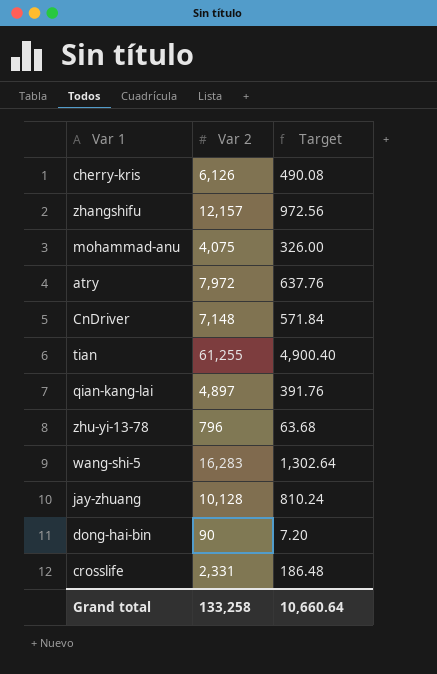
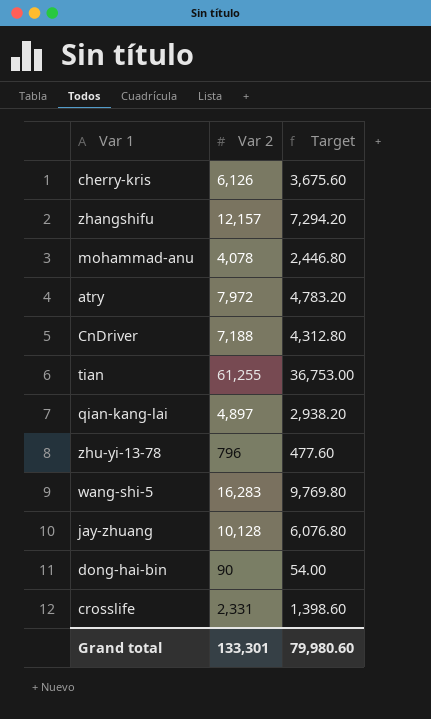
column Target | formula: [Var 2] * 0.08 -> [Var 2] * 0.6
mohammad-anu | Var 2: 4,075 -> 4,078
CnDriver | Var 2: 7,148 -> 7,188
Grand total | Var 2: 133,258 -> 133,301
Grand total | Target: 10,660.64 -> 79,980.60

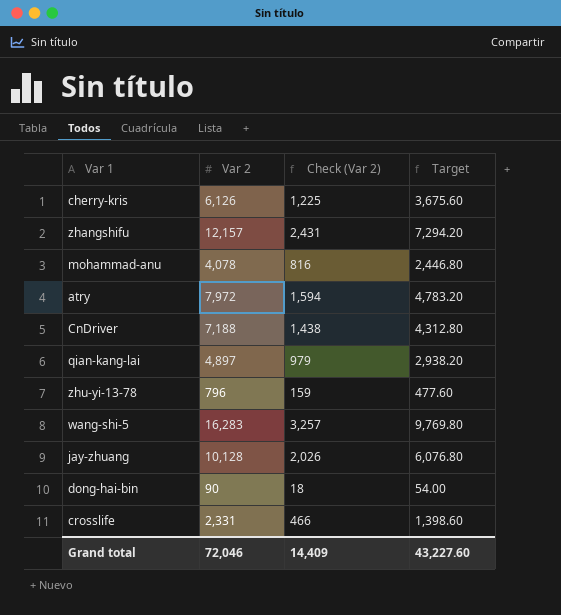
column Check (Var 2) | formula: none -> [Var 2] * 0.2
row tian: 61,255 | 36,753.00 -> none
Grand total | Var 2: 133,301 -> 72,046
Grand total | Target: 79,980.60 -> 43,227.60

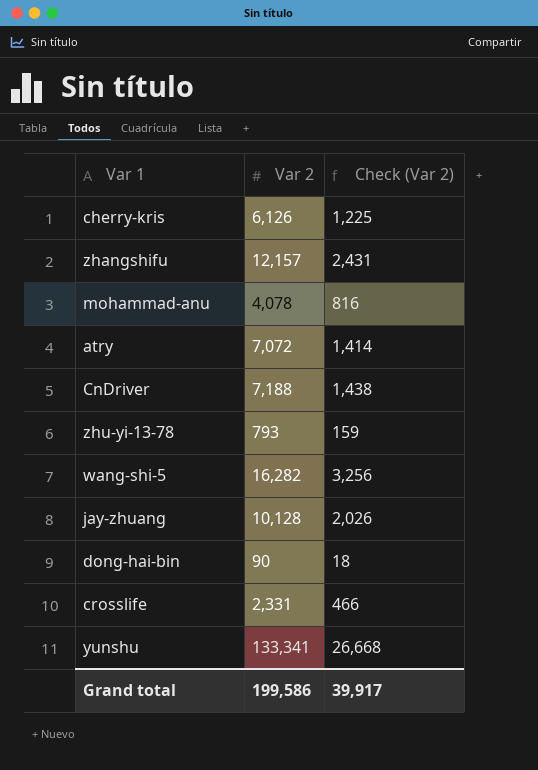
column Target | formula: [Var 2] * 0.6 -> none
row qian-kang-lai: 4,897 | 979 | 2,938.20 -> none
atry | Var 2: 7,972 -> 7,072
atry | Check (Var 2): 1,594 -> 1,414
zhu-yi-13-78 | Var 2: 796 -> 793
wang-shi-5 | Var 2: 16,283 -> 16,282
wang-shi-5 | Check (Var 2): 3,257 -> 3,256
row yunshu: none -> 133,341 | 26,668
Grand total | Var 2: 72,046 -> 199,586
Grand total | Check (Var 2): 14,409 -> 39,917

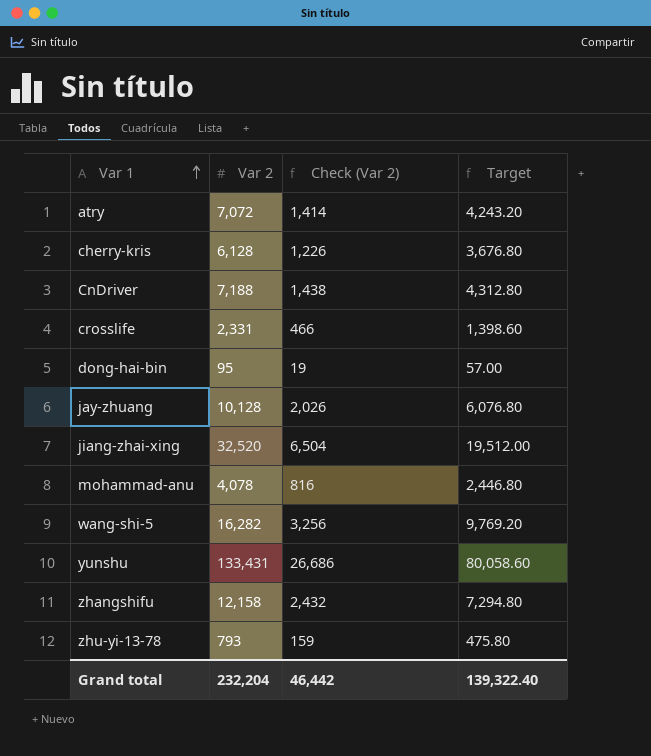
row order: none -> Var 1 ascending
column Target | formula: none -> [Var 2] * 0.6
cherry-kris | Var 2: 6,126 -> 6,128
cherry-kris | Check (Var 2): 1,225 -> 1,226
dong-hai-bin | Var 2: 90 -> 95
dong-hai-bin | Check (Var 2): 18 -> 19
row jiang-zhai-xing: none -> 32,520 | 6,504 | 19,512.00
yunshu | Var 2: 133,341 -> 133,431
yunshu | Check (Var 2): 26,668 -> 26,686
zhangshifu | Var 2: 12,157 -> 12,158
zhangshifu | Check (Var 2): 2,431 -> 2,432
Grand total | Var 2: 199,586 -> 232,204
Grand total | Check (Var 2): 39,917 -> 46,442

